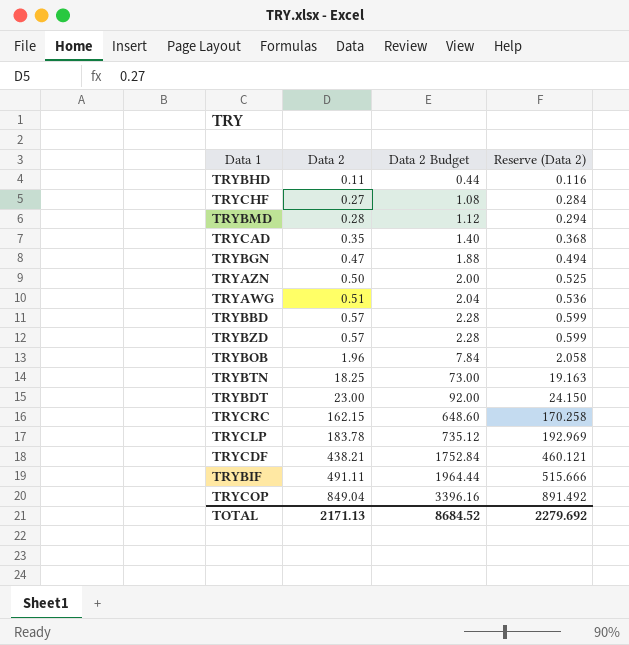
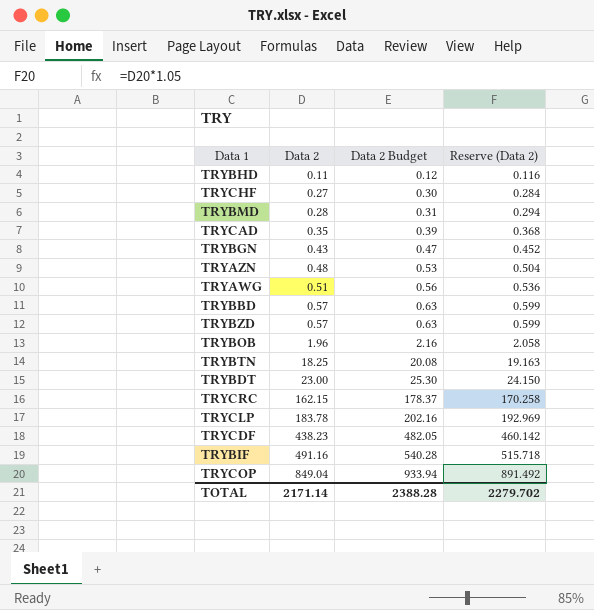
column Data 2 Budget | formula: [Data 2] * 4 -> [Data 2] * 1.1
TRYBGN | Data 2: 0.47 -> 0.43
TRYBGN | Reserve (Data 2): 0.494 -> 0.452
TRYAZN | Data 2: 0.50 -> 0.48
TRYAZN | Reserve (Data 2): 0.525 -> 0.504
TRYCDF | Data 2: 438.21 -> 438.23
TRYCDF | Reserve (Data 2): 460.121 -> 460.142
TRYBIF | Data 2: 491.11 -> 491.16
TRYBIF | Reserve (Data 2): 515.666 -> 515.718
TOTAL | Data 2: 2171.13 -> 2171.14
TOTAL | Data 2 Budget: 8684.52 -> 2388.28
TOTAL | Reserve (Data 2): 2279.692 -> 2279.702

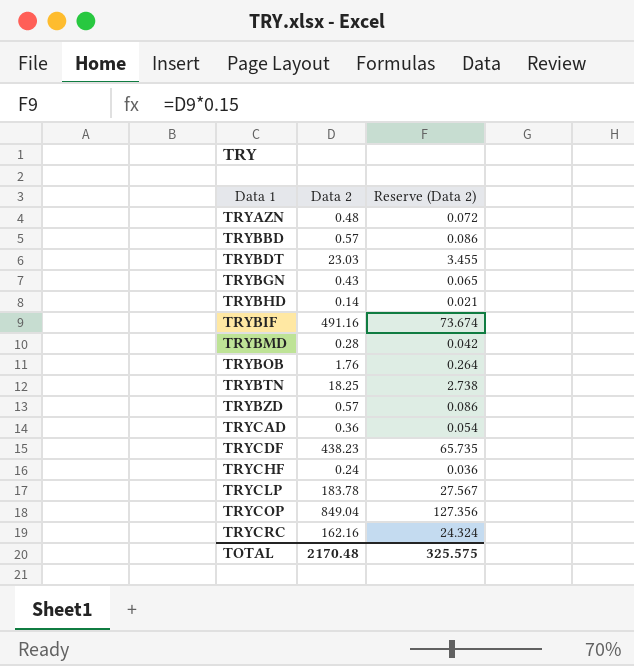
row order: Data 2 ascending -> Data 1 ascending
column Data 2 Budget | formula: [Data 2] * 1.1 -> none
column Reserve (Data 2) | formula: [Data 2] * 1.05 -> [Data 2] * 0.15
row TRYAWG: 0.51 | 0.56 | 0.536 -> none
TRYBDT | Data 2: 23.00 -> 23.03
TRYBHD | Data 2: 0.11 -> 0.14
TRYBOB | Data 2: 1.96 -> 1.76
TRYCAD | Data 2: 0.35 -> 0.36
TRYCHF | Data 2: 0.27 -> 0.24
TRYCRC | Data 2: 162.15 -> 162.16
TOTAL | Data 2: 2171.14 -> 2170.48
TOTAL | Reserve (Data 2): 2279.702 -> 325.575

